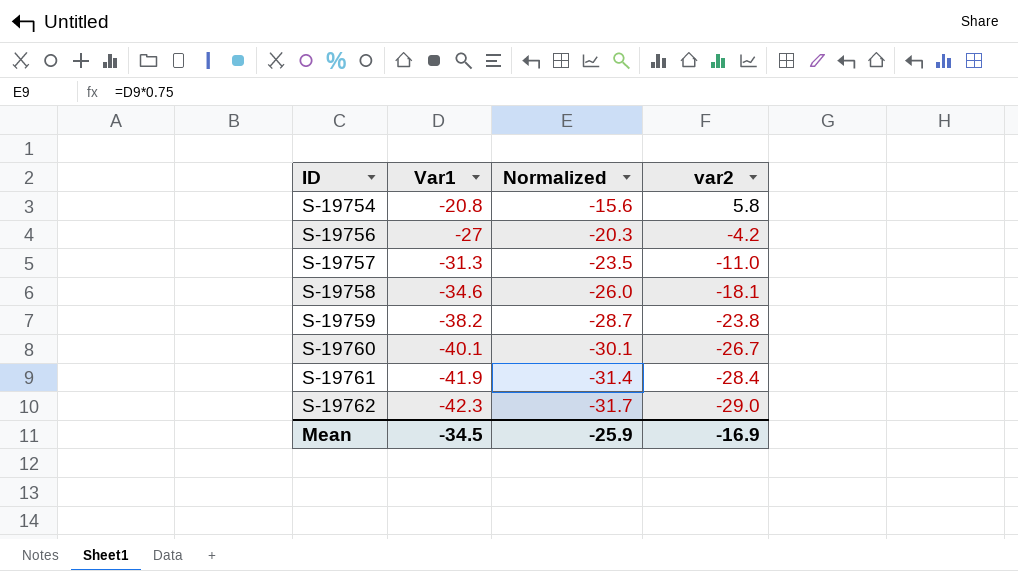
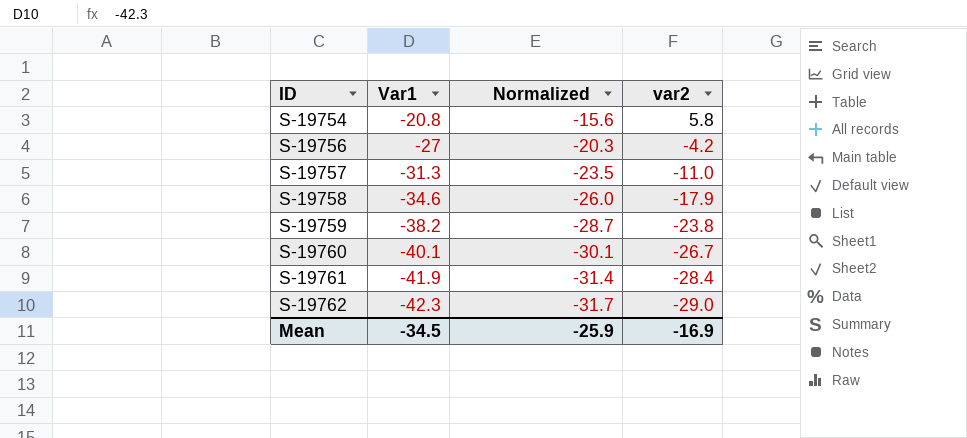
S-19758 | var2: -18.1 -> -17.9

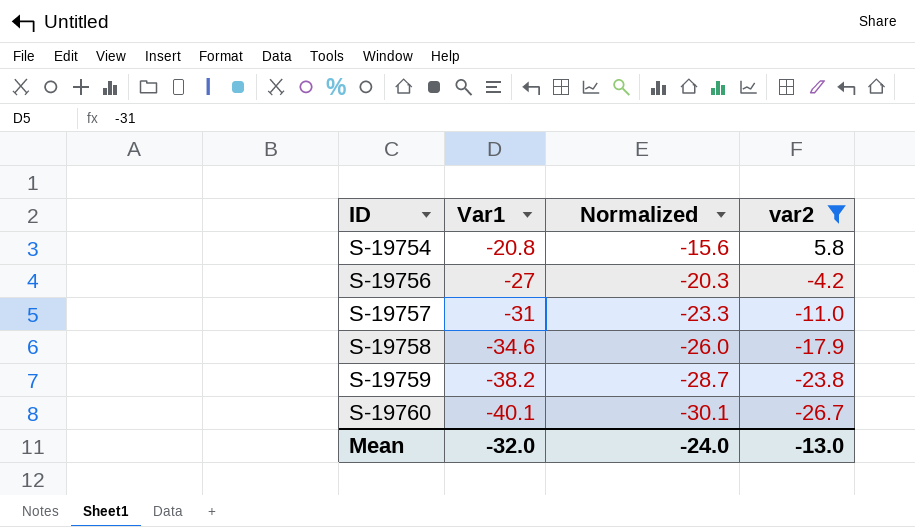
filter: none -> var2 >= -26.7
S-19757 | Var1: -31.3 -> -31
S-19757 | Normalized: -23.5 -> -23.3
Mean | Var1: -34.5 -> -32.0
Mean | Normalized: -25.9 -> -24.0
Mean | var2: -16.9 -> -13.0

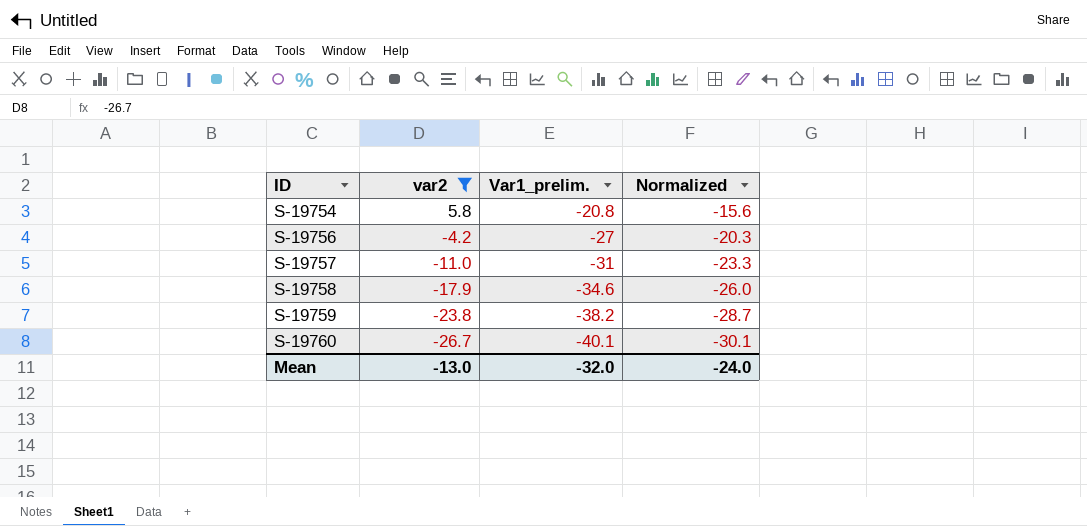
column var2 | position: 4 -> 2
column name: Var1 -> Var1_prelim.

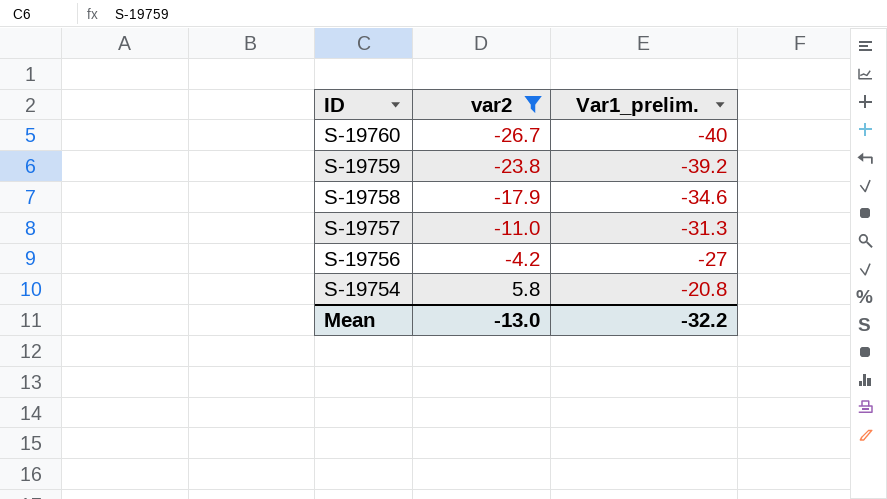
row order: ID ascending -> ID descending
column Normalized | formula: [Var1_prelim.] * 0.75 -> none
S-19760 | Var1_prelim.: -40.1 -> -40
S-19759 | Var1_prelim.: -38.2 -> -39.2
S-19757 | Var1_prelim.: -31 -> -31.3
Mean | Var1_prelim.: -32.0 -> -32.2

